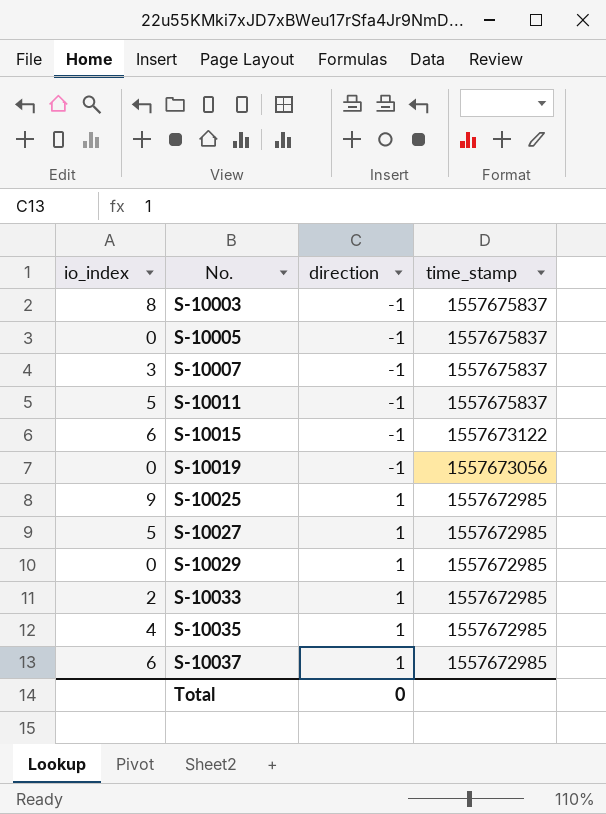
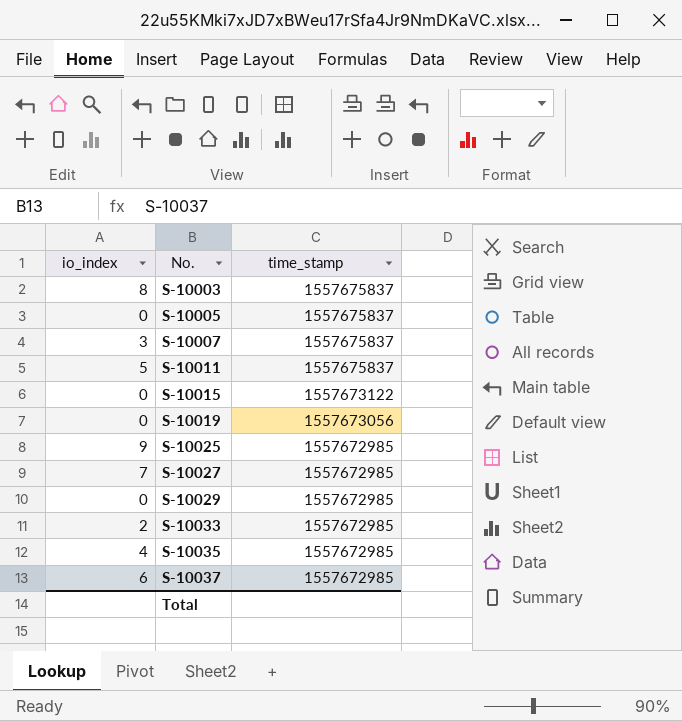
column direction | position: 3 -> none
S-10015 | io_index: 6 -> 0
S-10027 | io_index: 5 -> 7

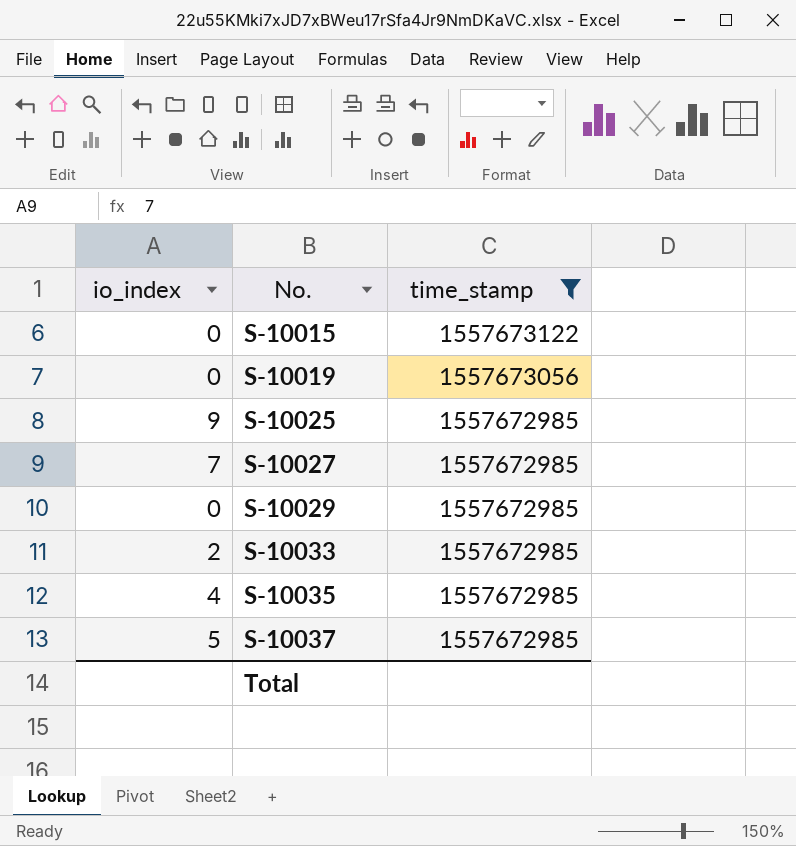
filter: none -> time_stamp != 1557675837
S-10037 | io_index: 6 -> 5

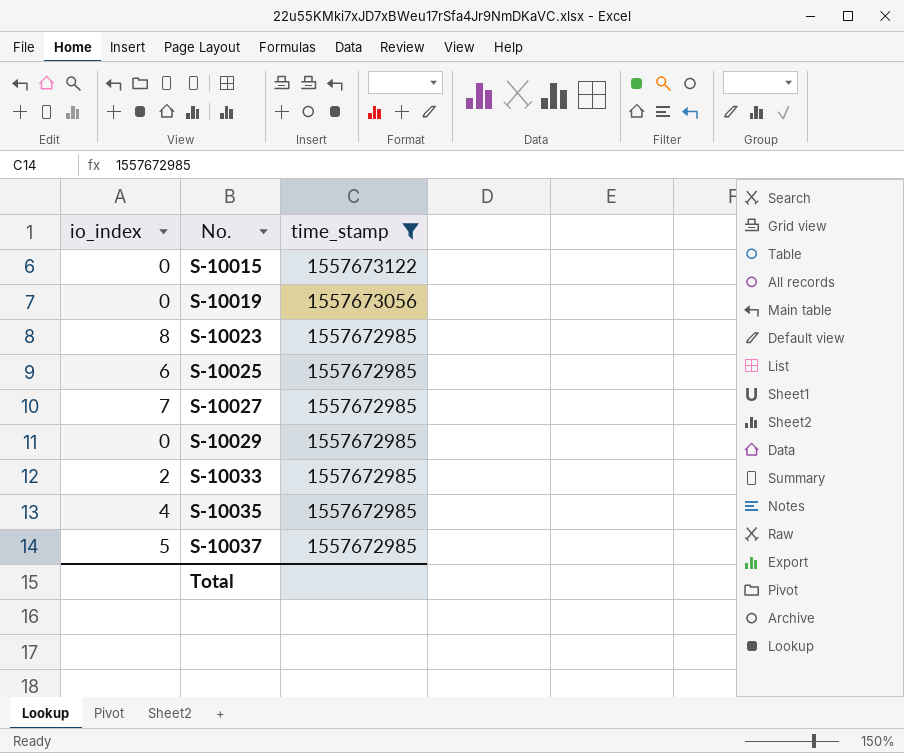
row S-10023: none -> 8 | 1557672985
S-10025 | io_index: 9 -> 6

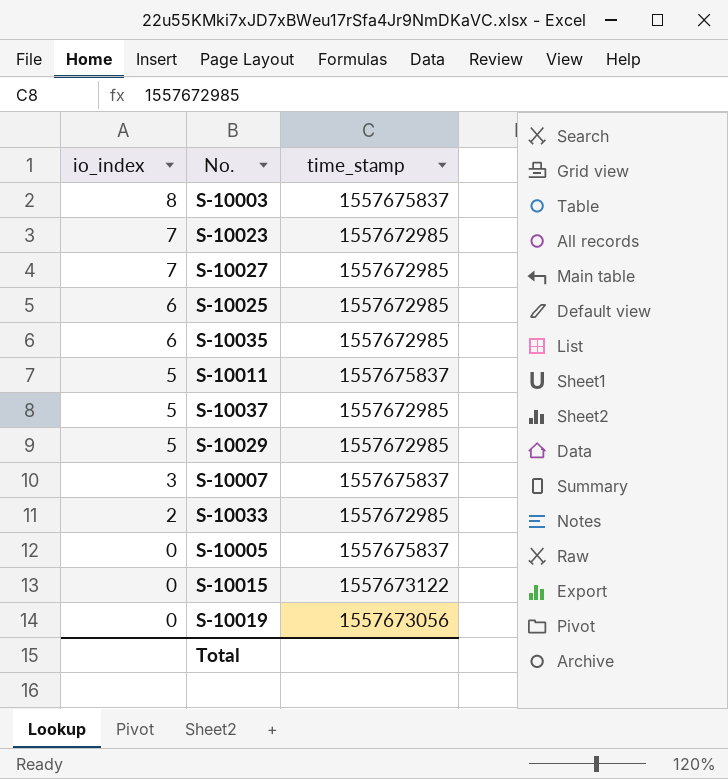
filter: time_stamp != 1557675837 -> none
row order: No. ascending -> io_index descending
S-10023 | io_index: 8 -> 7
S-10035 | io_index: 4 -> 6
S-10029 | io_index: 0 -> 5

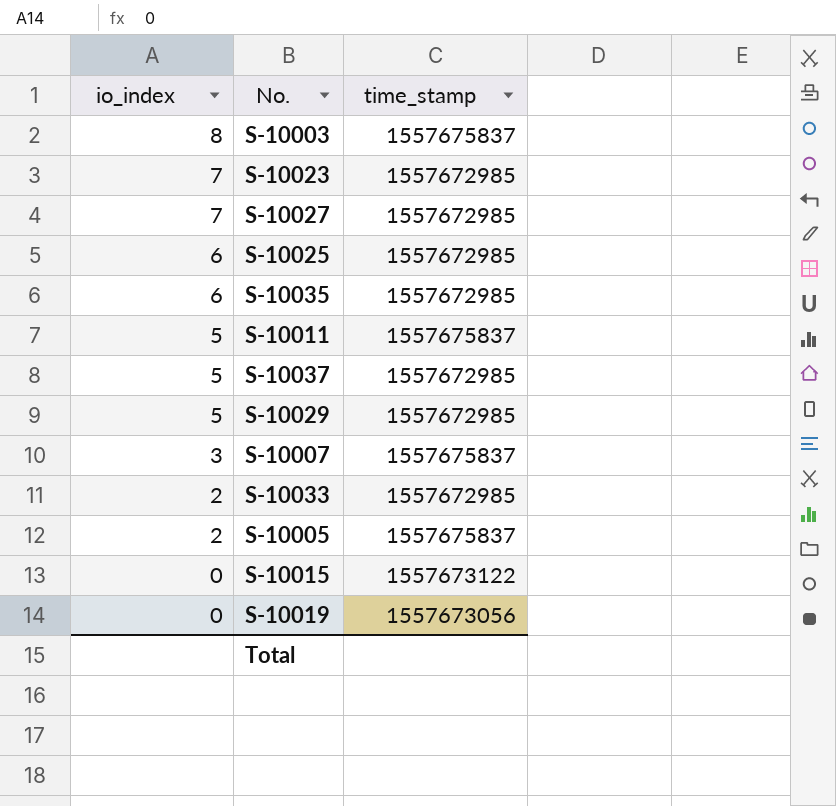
S-10005 | io_index: 0 -> 2

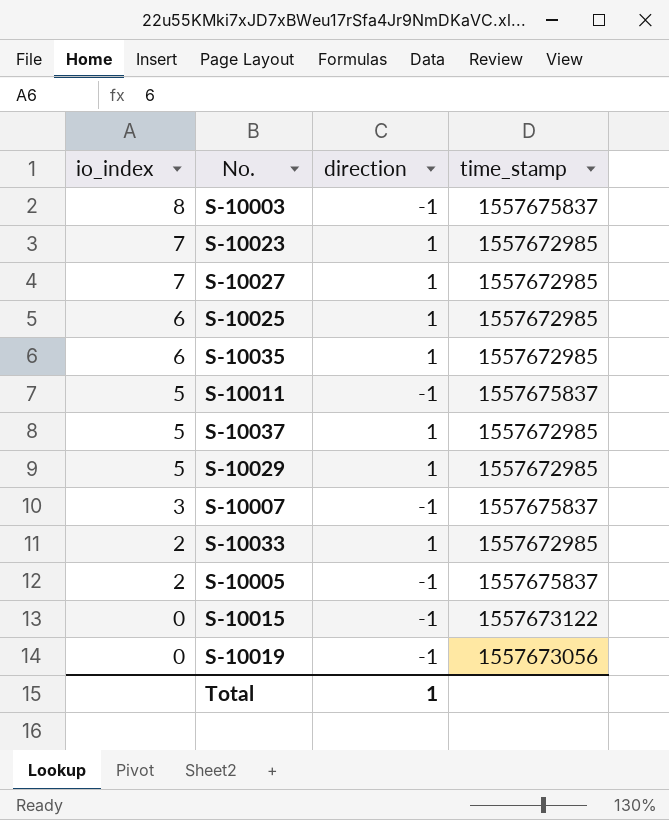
column direction | position: none -> 3

